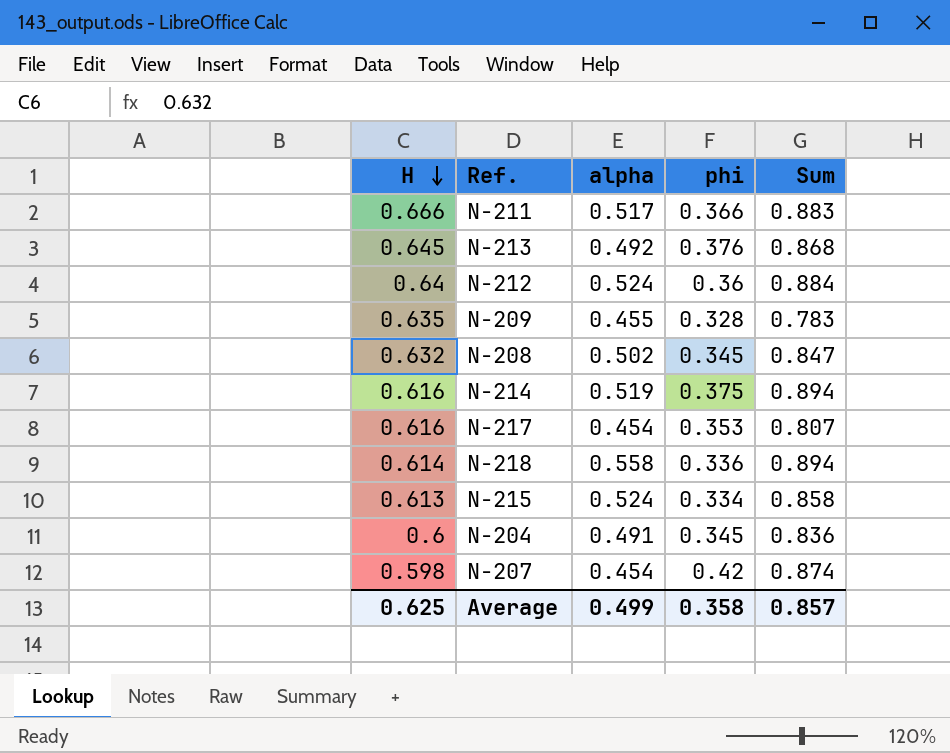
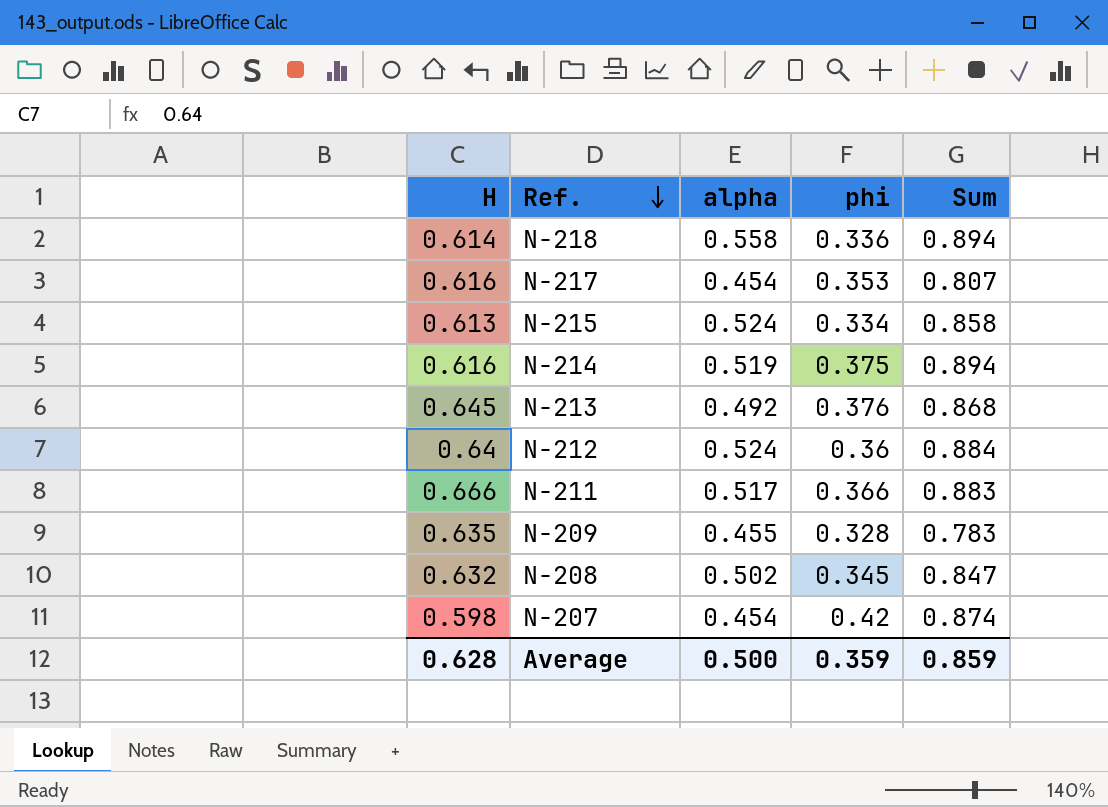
row order: H descending -> Ref. descending
row N-204: 0.6 | 0.491 | 0.345 | 0.836 -> none
Average | H: 0.625 -> 0.628
Average | alpha: 0.499 -> 0.500
Average | phi: 0.358 -> 0.359
Average | Sum: 0.857 -> 0.859

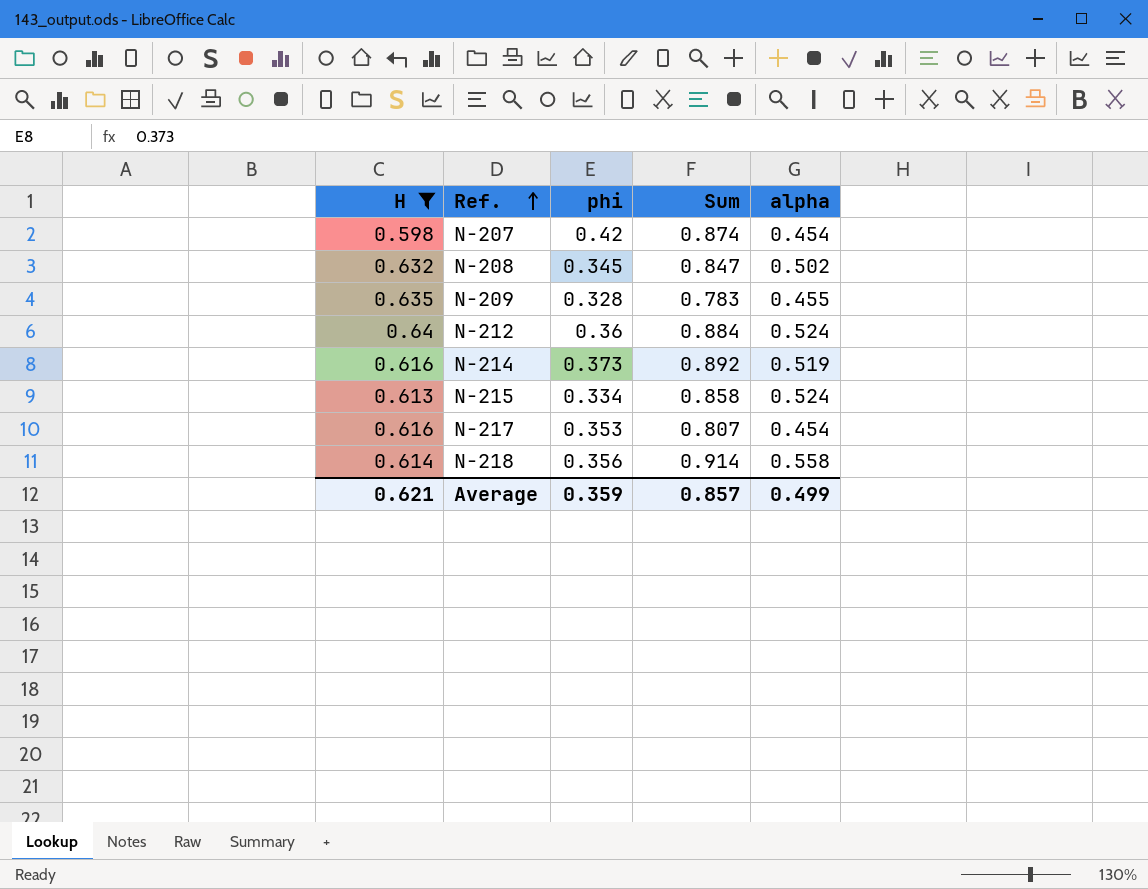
filter: none -> H <= 0.64
row order: Ref. descending -> Ref. ascending
column alpha | position: 3 -> 5
N-214 | phi: 0.375 -> 0.373
N-214 | Sum: 0.894 -> 0.892
N-218 | phi: 0.336 -> 0.356
N-218 | Sum: 0.894 -> 0.914
Average | H: 0.628 -> 0.621
Average | Sum: 0.859 -> 0.857
Average | alpha: 0.500 -> 0.499

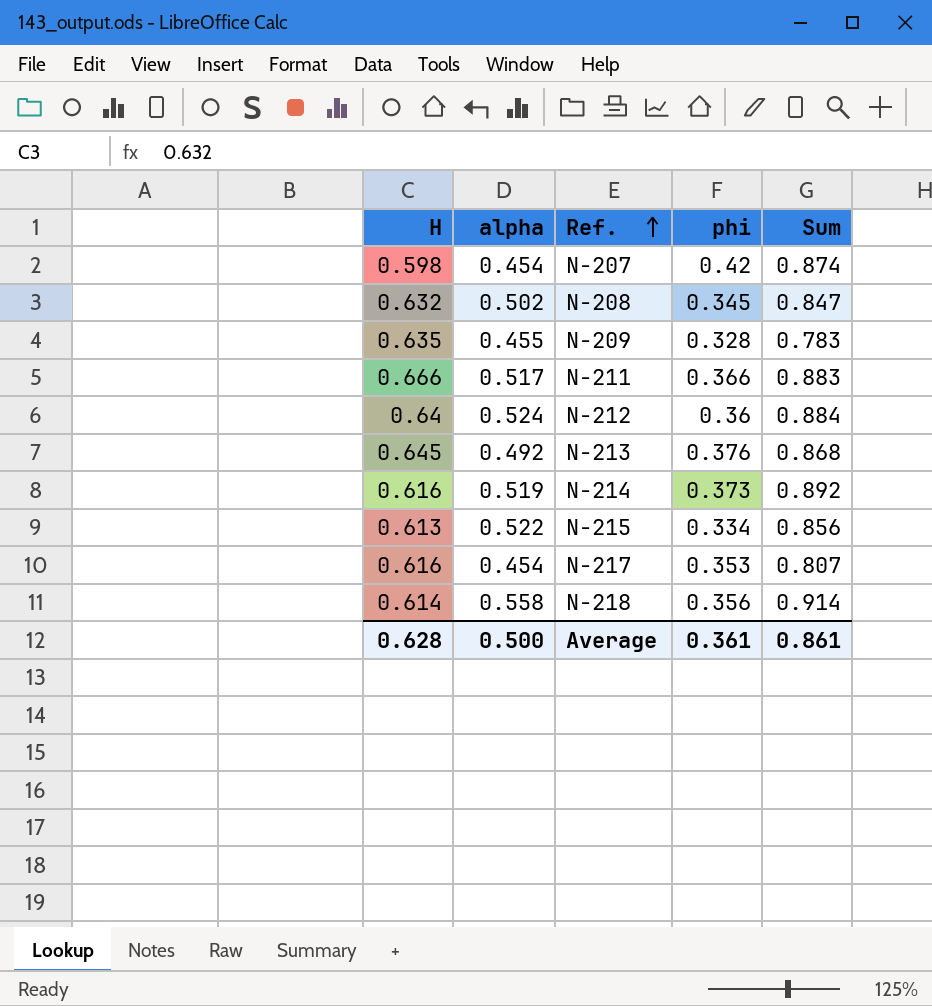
filter: H <= 0.64 -> none
column alpha | position: 5 -> 2
N-215 | alpha: 0.524 -> 0.522
N-215 | Sum: 0.858 -> 0.856
Average | H: 0.621 -> 0.628
Average | alpha: 0.499 -> 0.500
Average | phi: 0.359 -> 0.361
Average | Sum: 0.857 -> 0.861

